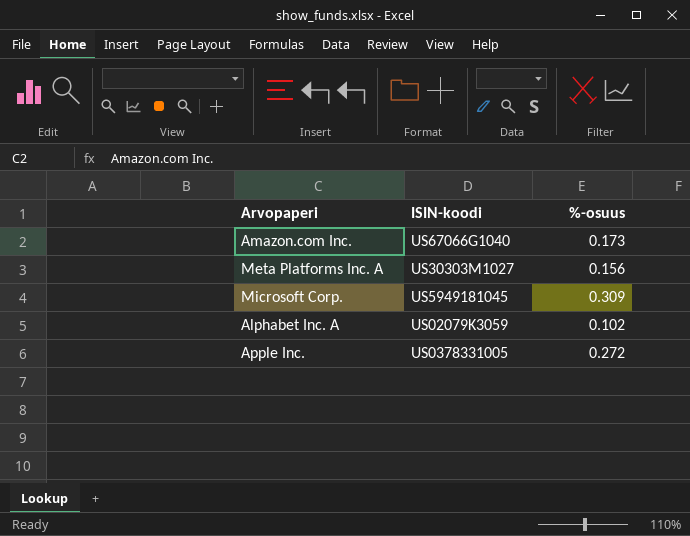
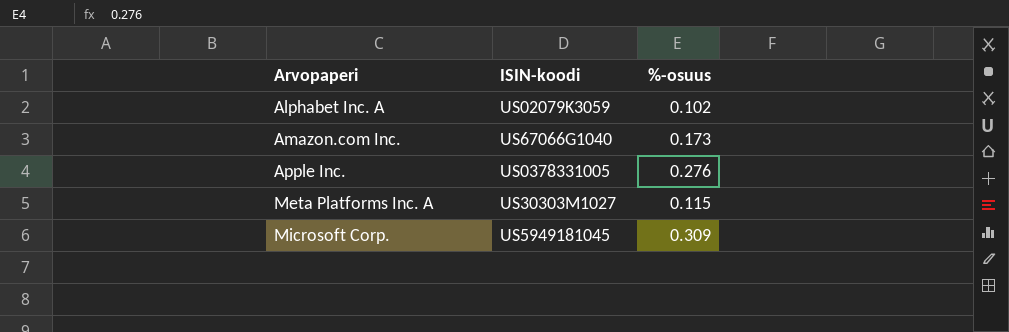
row order: none -> Arvopaperi ascending
Apple Inc. | %-osuus: 0.272 -> 0.276
Meta Platforms Inc. A | %-osuus: 0.156 -> 0.115

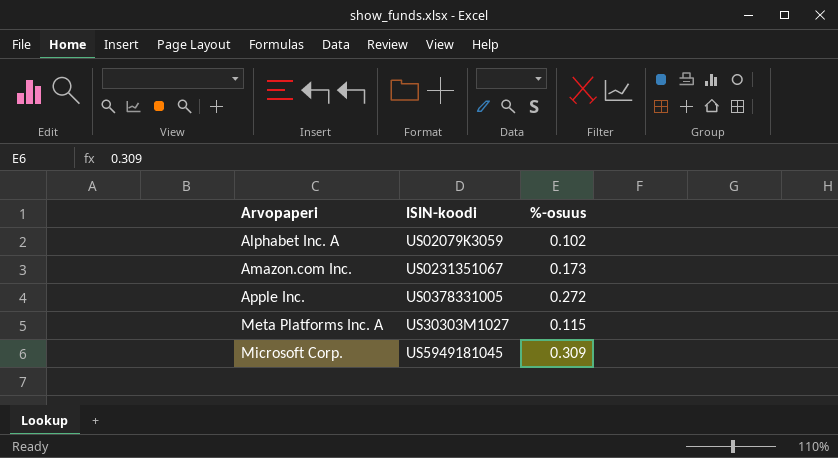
Amazon.com Inc. | ISIN-koodi: US67066G1040 -> US0231351067
Apple Inc. | %-osuus: 0.276 -> 0.272

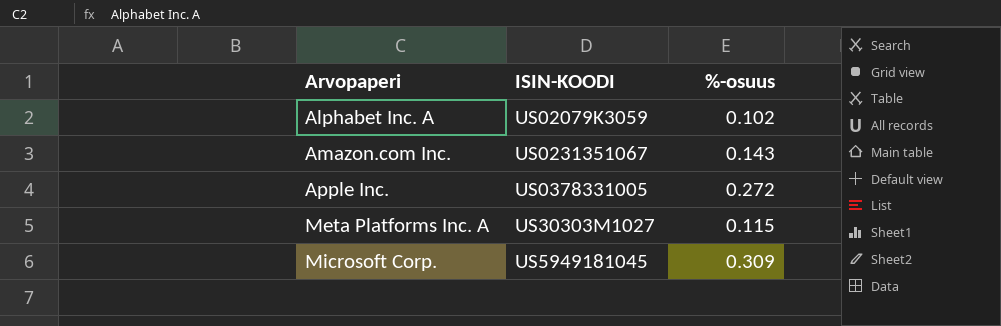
column name: ISIN-koodi -> ISIN-KOODI
Amazon.com Inc. | %-osuus: 0.173 -> 0.143

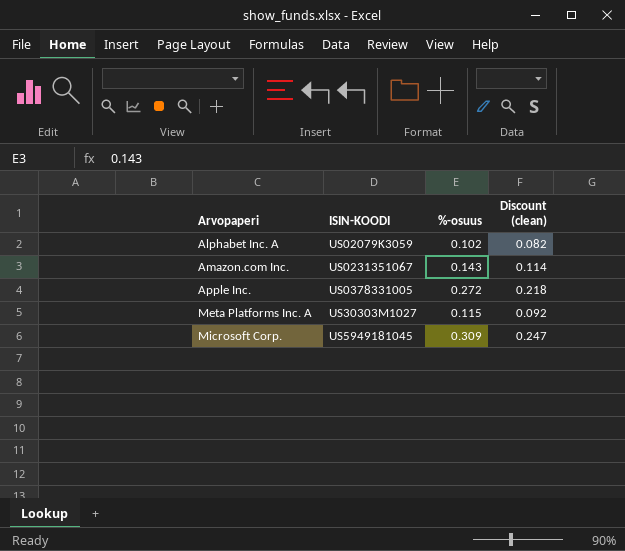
column Discount (clean) | formula: none -> [%-osuus] * 0.8

